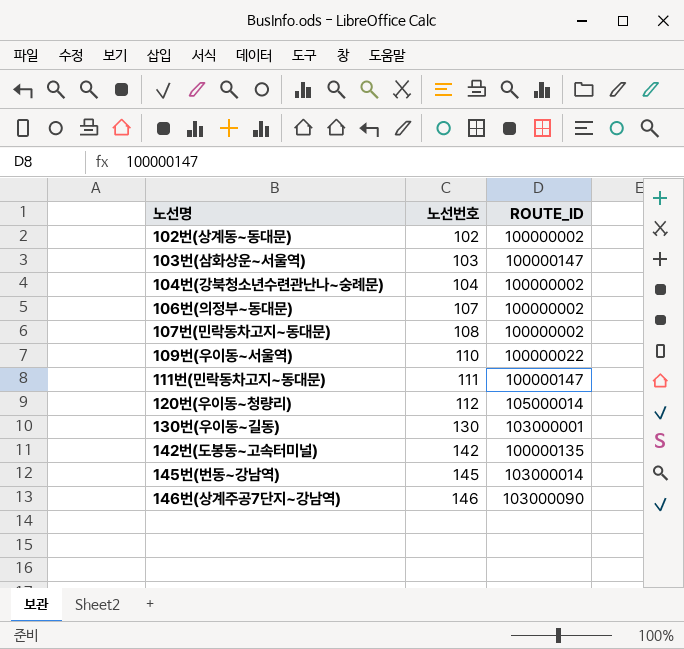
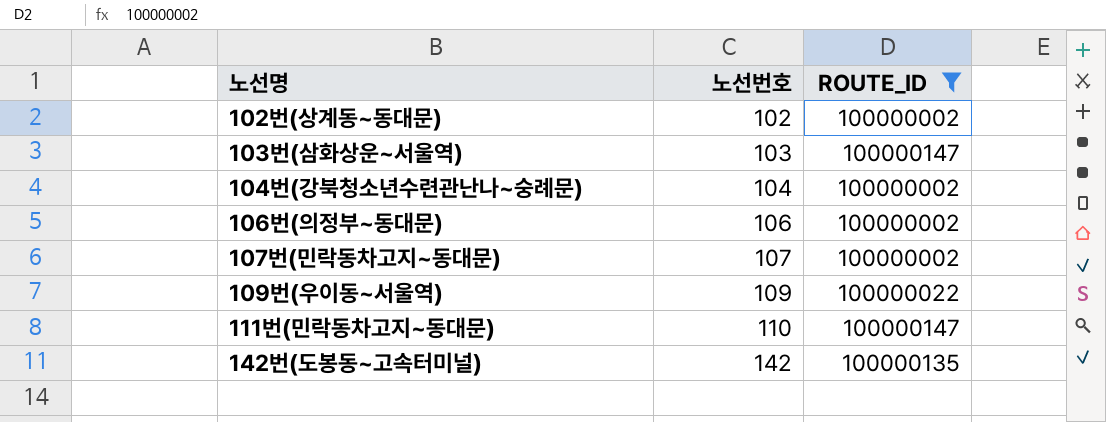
filter: none -> ROUTE_ID <= 100000147
106번(의정부~동대문) | 노선번호: 107 -> 106
107번(민락동차고지~동대문) | 노선번호: 108 -> 107
109번(우이동~서울역) | 노선번호: 110 -> 109
111번(민락동차고지~동대문) | 노선번호: 111 -> 110

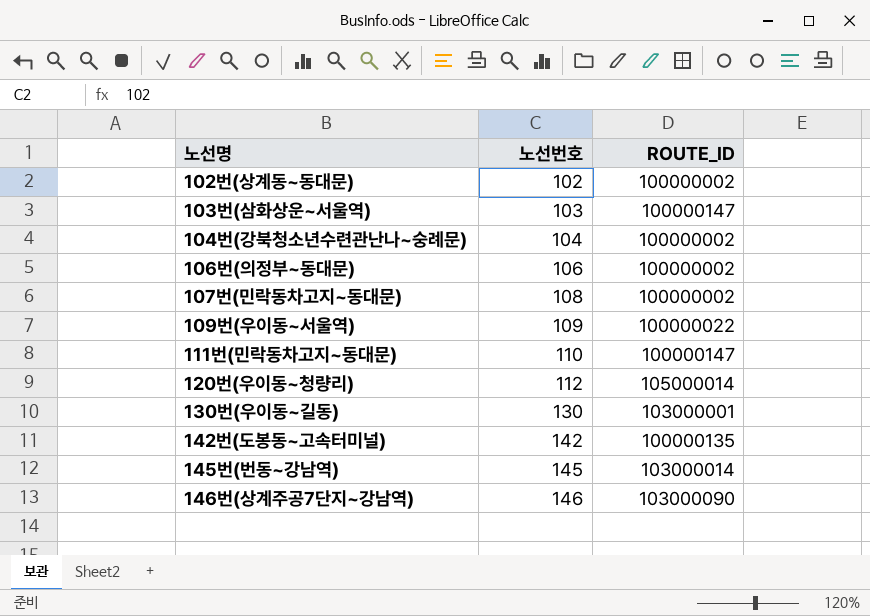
filter: ROUTE_ID <= 100000147 -> none
107번(민락동차고지~동대문) | 노선번호: 107 -> 108

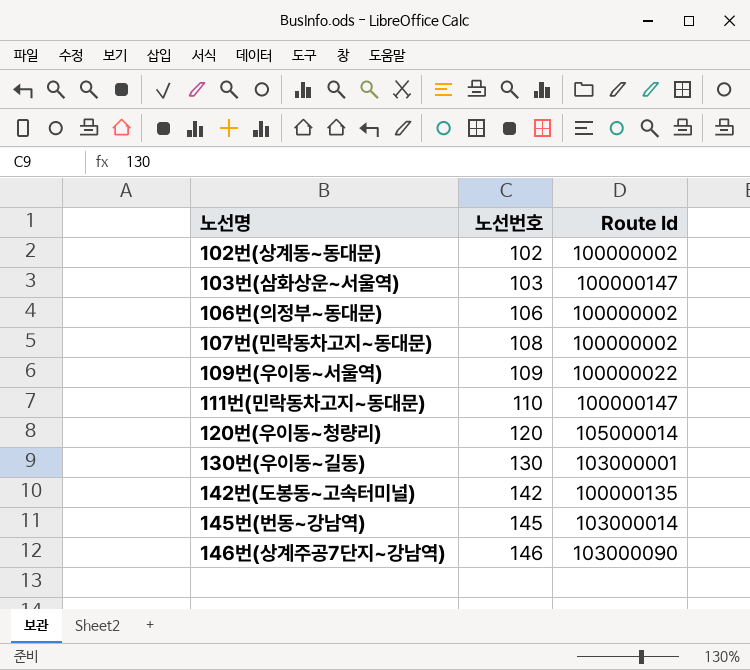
column name: ROUTE_ID -> Route Id
row 104번(강북청소년수련관난나~숭례문): 104 | 100000002 -> none
120번(우이동~청량리) | 노선번호: 112 -> 120

